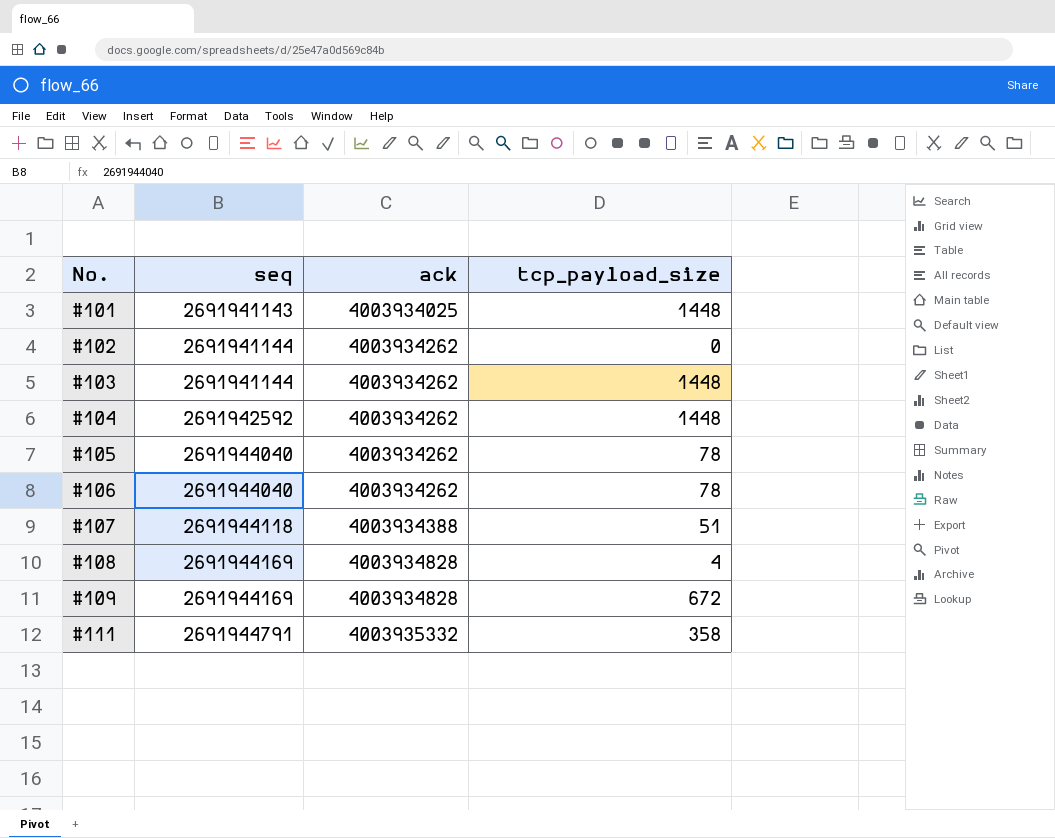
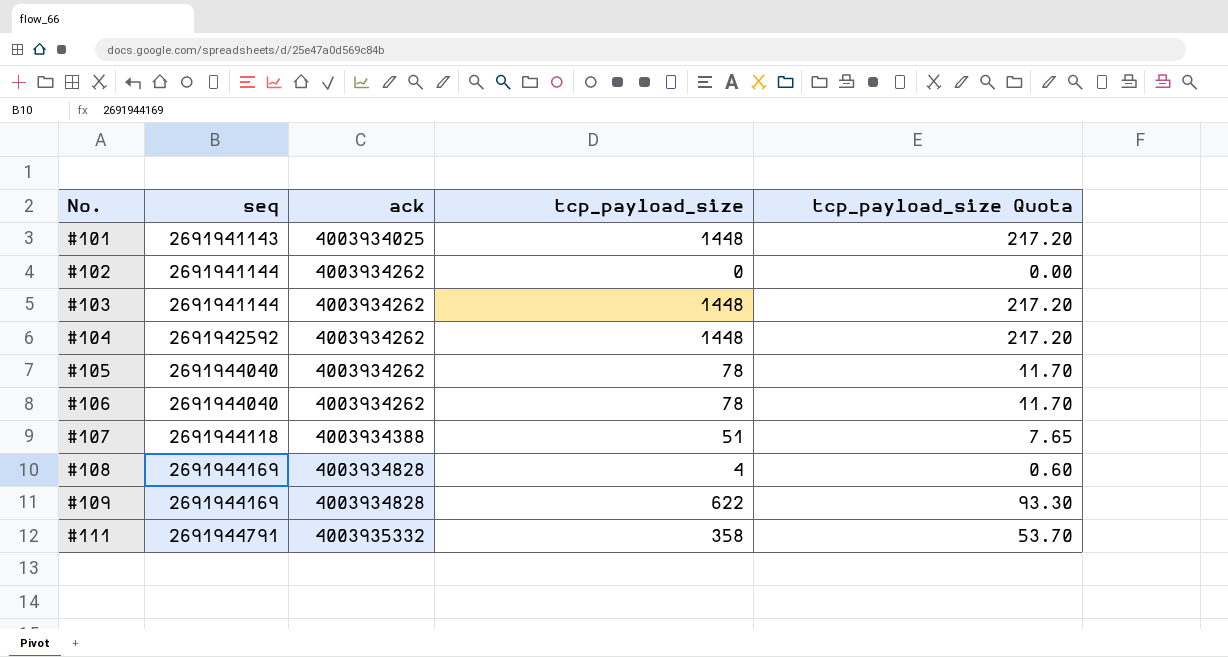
column tcp_payload_size Quota | formula: none -> [tcp_payload_size] * 0.15
#109 | tcp_payload_size: 672 -> 622

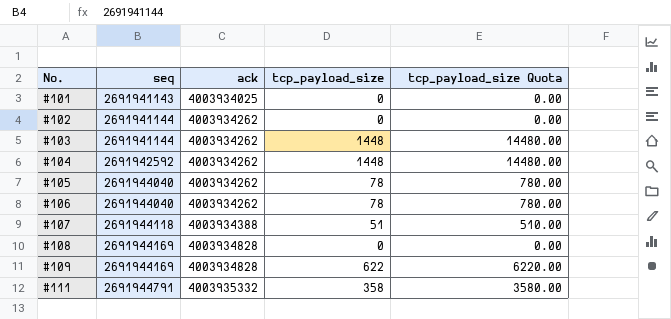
column tcp_payload_size Quota | formula: [tcp_payload_size] * 0.15 -> [tcp_payload_size] * 10
#101 | tcp_payload_size: 1448 -> 0
#108 | tcp_payload_size: 4 -> 0

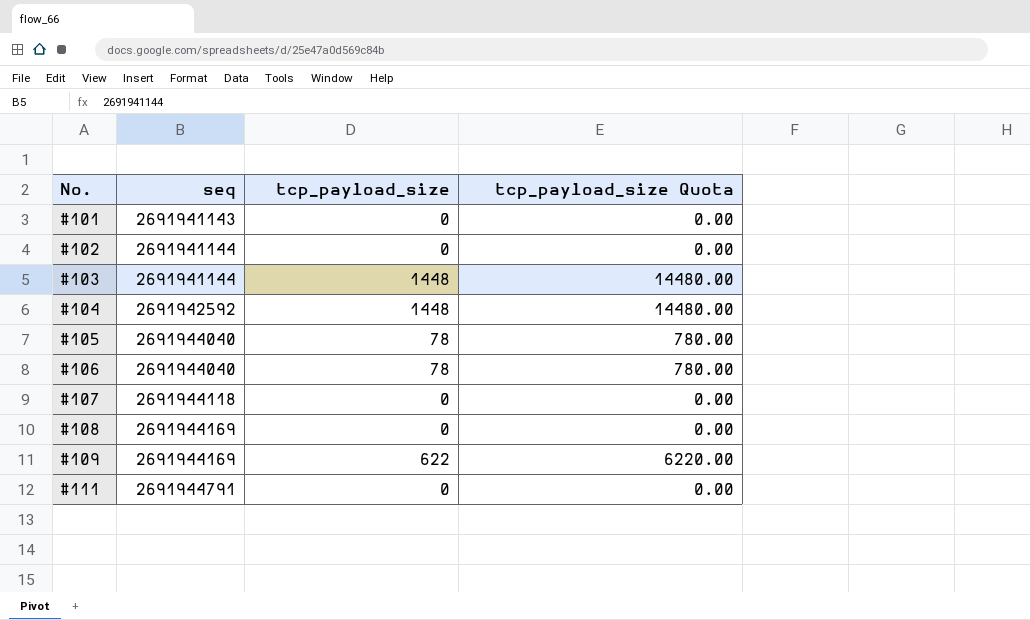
column ack | position: 3 -> none
#107 | tcp_payload_size: 51 -> 0
#107 | tcp_payload_size Quota: 510.00 -> 0.00
#111 | tcp_payload_size: 358 -> 0
#111 | tcp_payload_size Quota: 3580.00 -> 0.00

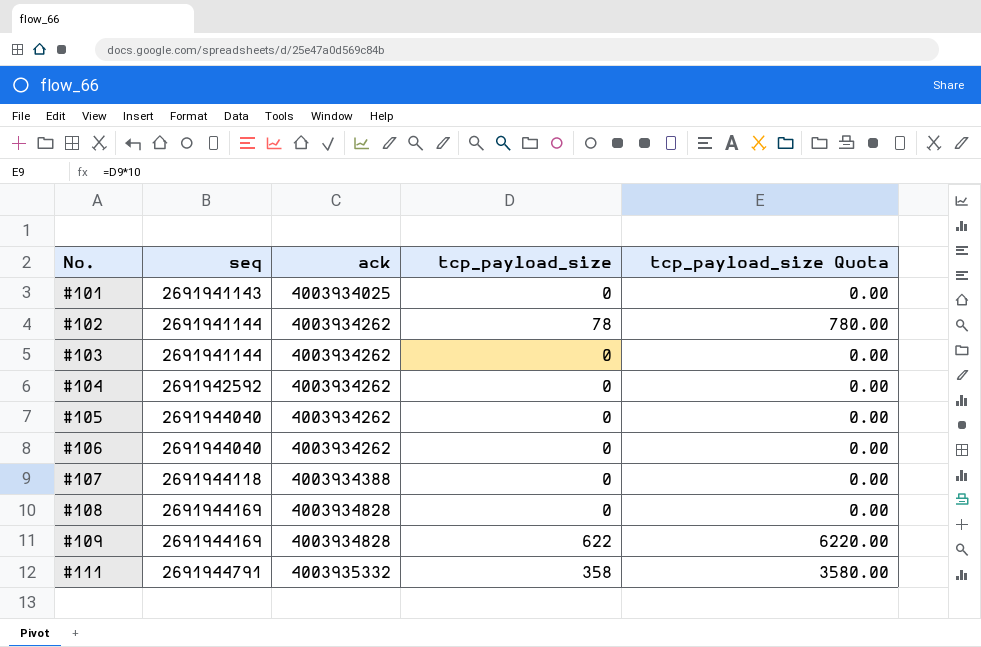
column ack | position: none -> 3
#102 | tcp_payload_size: 0 -> 78
#102 | tcp_payload_size Quota: 0.00 -> 780.00
#103 | tcp_payload_size: 1448 -> 0
#103 | tcp_payload_size Quota: 14480.00 -> 0.00
#104 | tcp_payload_size: 1448 -> 0
#104 | tcp_payload_size Quota: 14480.00 -> 0.00
#105 | tcp_payload_size: 78 -> 0
#105 | tcp_payload_size Quota: 780.00 -> 0.00
#106 | tcp_payload_size: 78 -> 0
#106 | tcp_payload_size Quota: 780.00 -> 0.00
#111 | tcp_payload_size: 0 -> 358
#111 | tcp_payload_size Quota: 0.00 -> 3580.00

